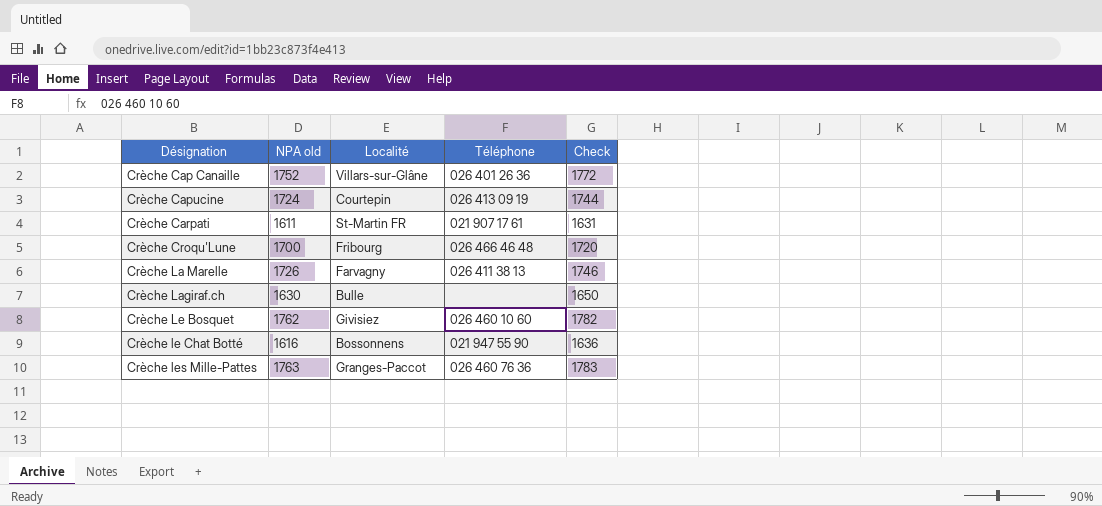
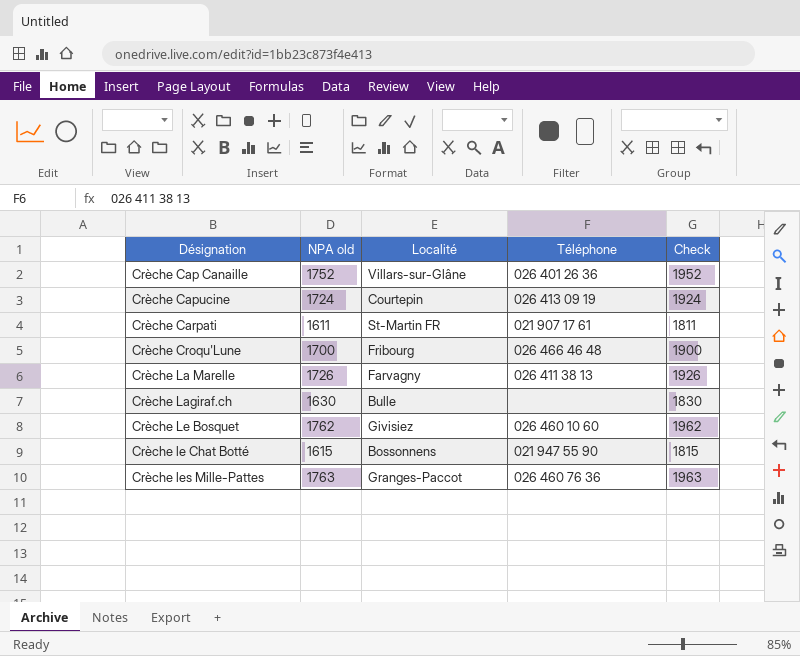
column Check | formula: [NPA old] + 20 -> [NPA old] + 200
Crèche le Chat Botté | NPA old: 1616 -> 1615

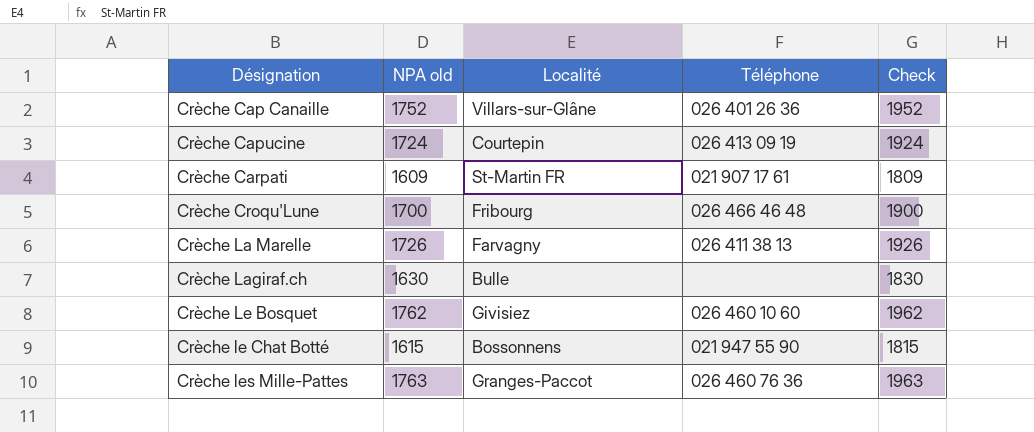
Crèche Carpati | NPA old: 1611 -> 1609
Crèche Carpati | Check: 1811 -> 1809

